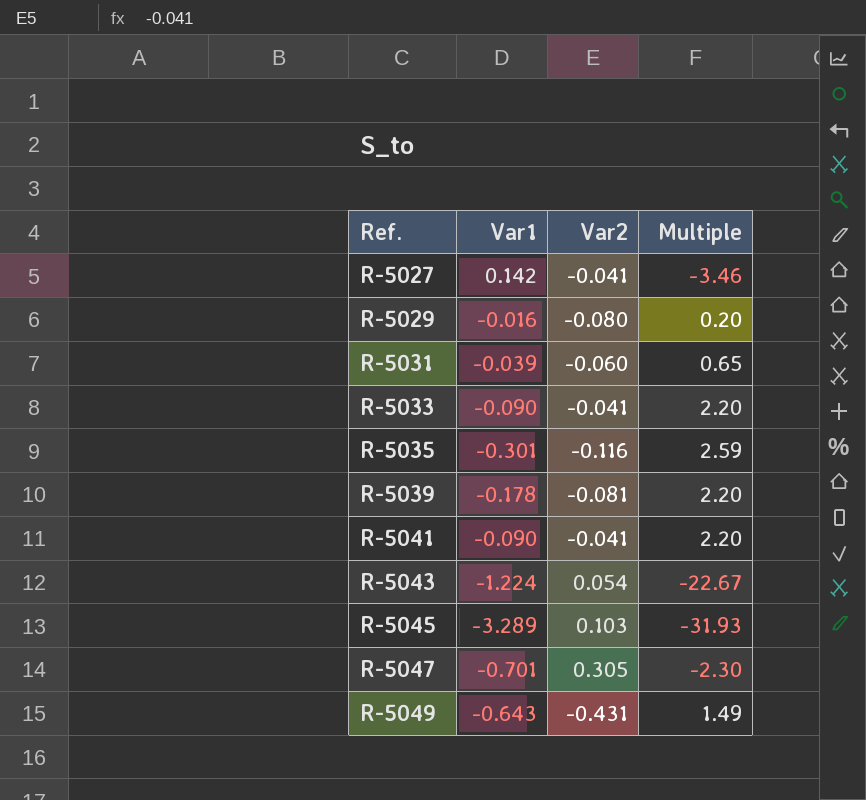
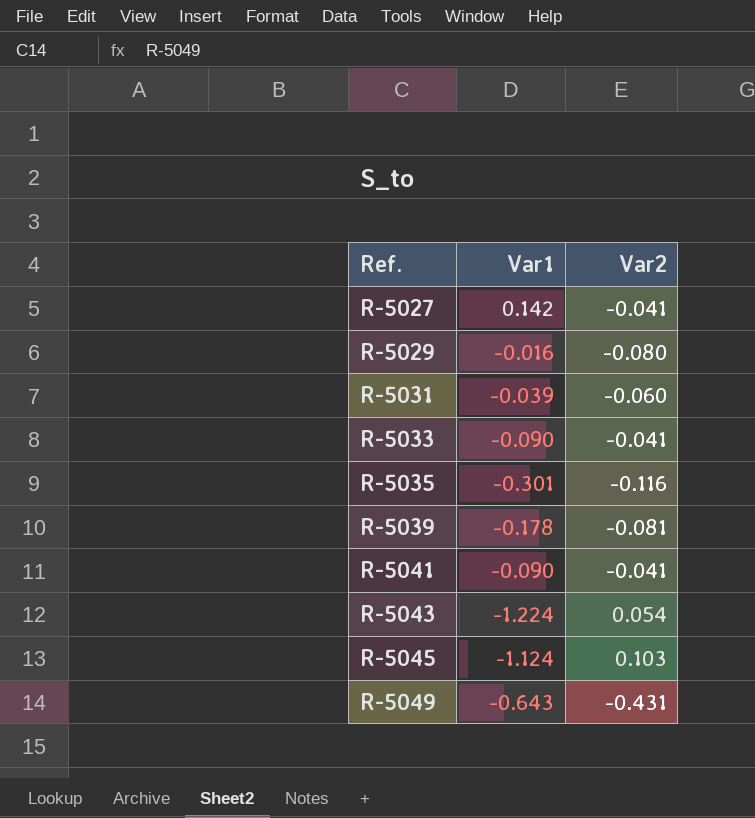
column Multiple | formula: [Var1] / [Var2] -> none
row R-5047: -0.701 | 0.305 | -2.30 -> none
R-5045 | Var1: -3.289 -> -1.124

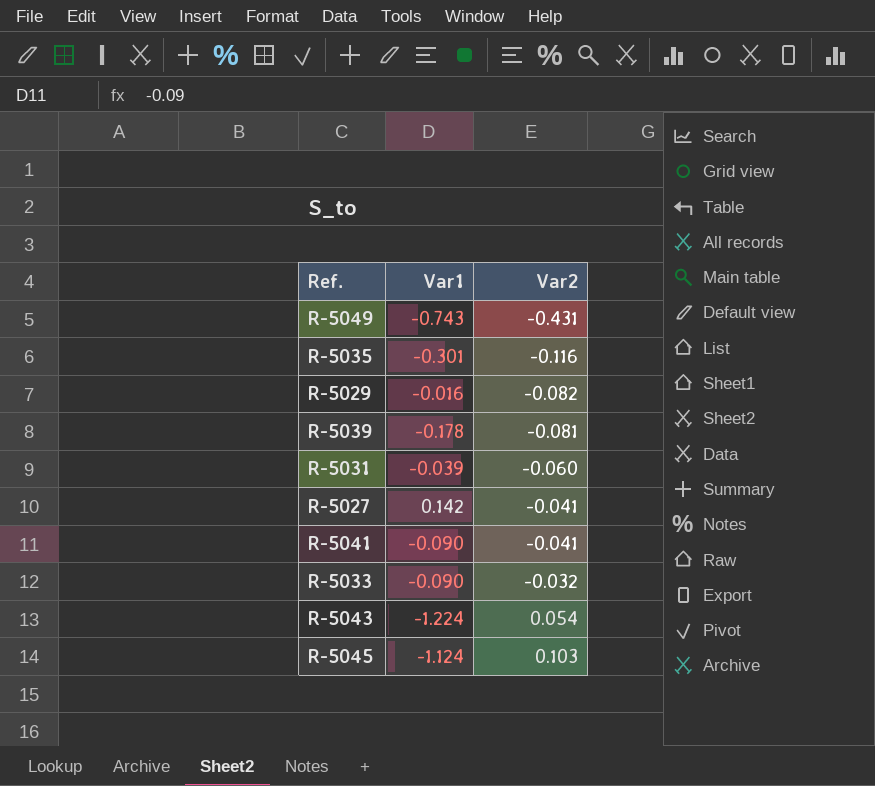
row order: Ref. ascending -> Var2 ascending
R-5049 | Var1: -0.643 -> -0.743
R-5029 | Var2: -0.080 -> -0.082
R-5033 | Var2: -0.041 -> -0.032

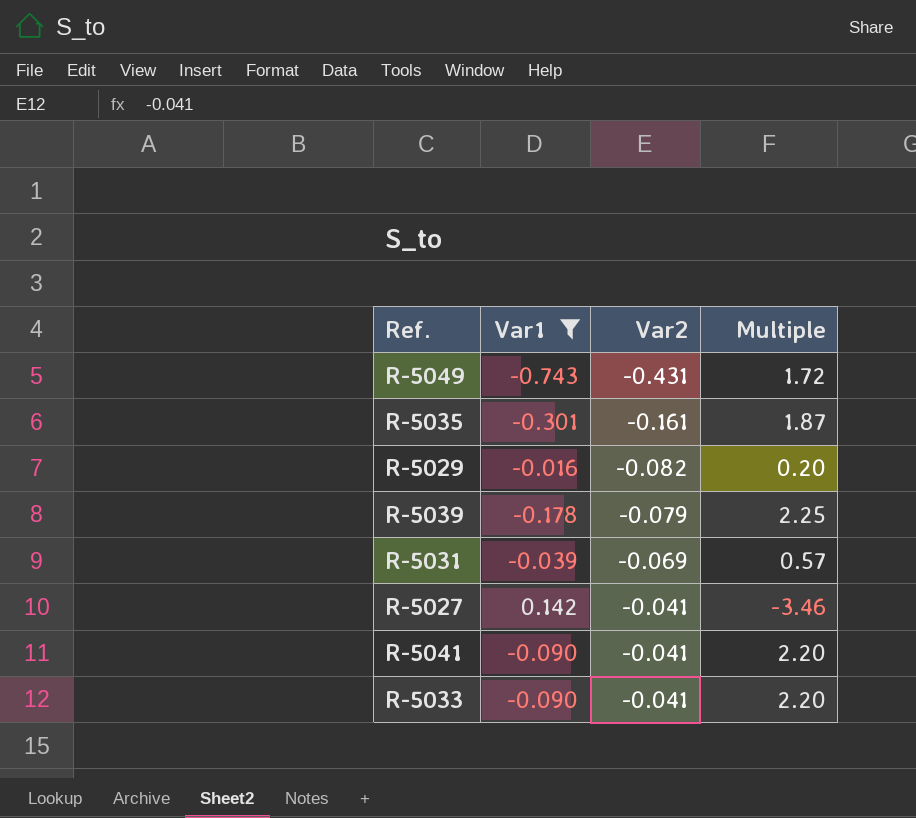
filter: none -> Var1 >= -0.743
column Multiple | formula: none -> [Var1] / [Var2]
R-5035 | Var2: -0.116 -> -0.161
R-5039 | Var2: -0.081 -> -0.079
R-5031 | Var2: -0.060 -> -0.069
R-5033 | Var2: -0.032 -> -0.041

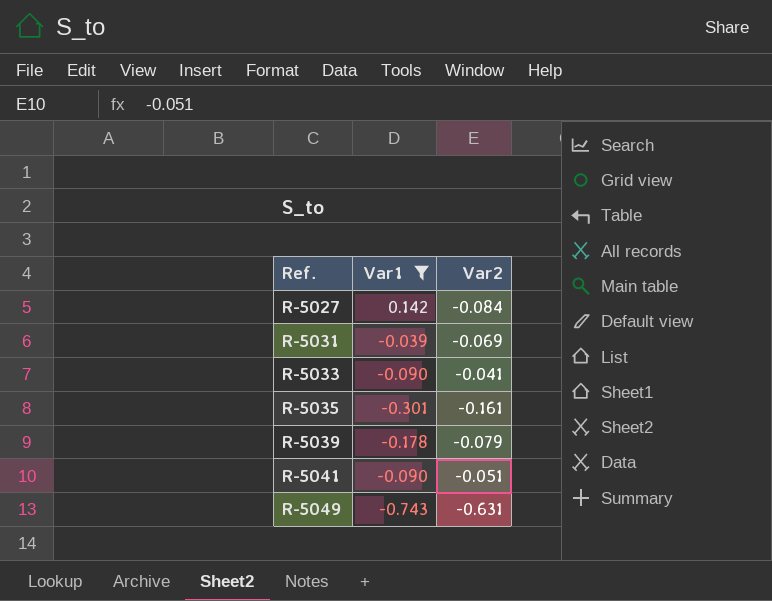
row order: Var2 ascending -> Ref. ascending
column Multiple | formula: [Var1] / [Var2] -> none
row R-5029: -0.016 | -0.082 | 0.20 -> none
R-5027 | Var2: -0.041 -> -0.084
R-5041 | Var2: -0.041 -> -0.051
R-5049 | Var2: -0.431 -> -0.631

